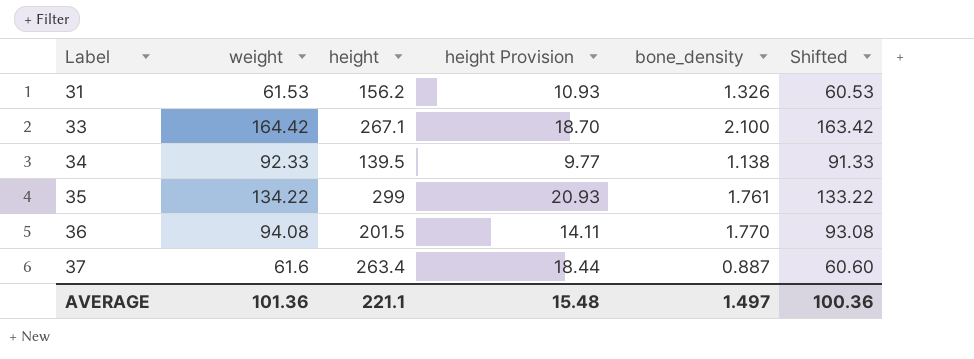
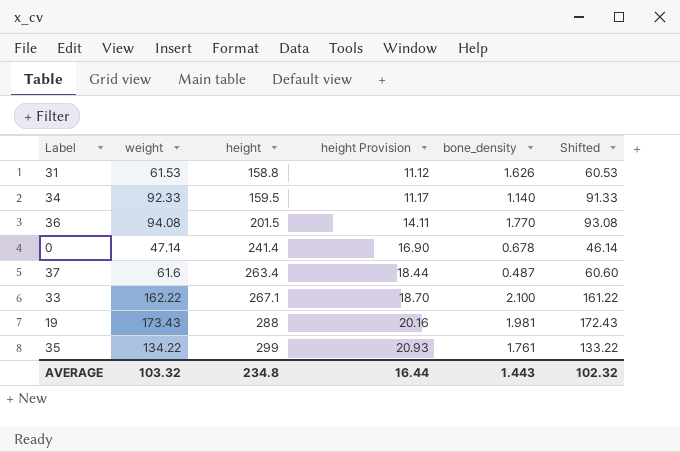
row order: Label ascending -> height ascending
31 | height: 156.2 -> 158.8
31 | height Provision: 10.93 -> 11.12
31 | bone_density: 1.326 -> 1.626
34 | height: 139.5 -> 159.5
34 | height Provision: 9.77 -> 11.17
34 | bone_density: 1.138 -> 1.140
row 0: none -> 47.14 | 241.4 | 16.90 | 0.678 | 46.14
37 | bone_density: 0.887 -> 0.487
33 | weight: 164.42 -> 162.22
33 | Shifted: 163.42 -> 161.22
row 19: none -> 173.43 | 288 | 20.16 | 1.981 | 172.43
AVERAGE | weight: 101.36 -> 103.32
AVERAGE | height: 221.1 -> 234.8
AVERAGE | height Provision: 15.48 -> 16.44
AVERAGE | bone_density: 1.497 -> 1.443
AVERAGE | Shifted: 100.36 -> 102.32

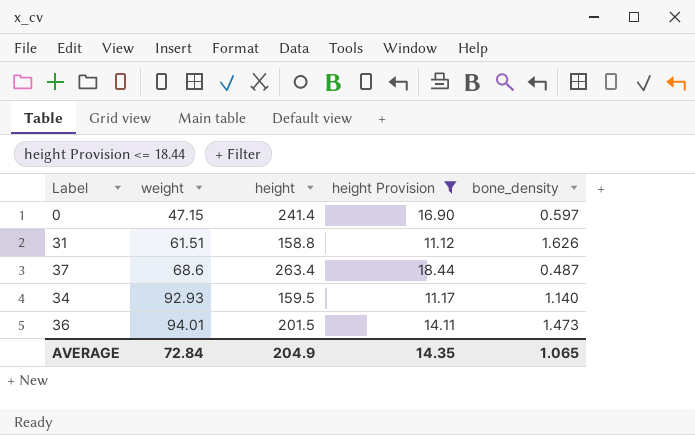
filter: none -> height Provision <= 18.44
row order: height ascending -> weight ascending
column Shifted | formula: [weight] - 1 -> none
0 | weight: 47.14 -> 47.15
0 | bone_density: 0.678 -> 0.597
31 | weight: 61.53 -> 61.51
37 | weight: 61.6 -> 68.6
34 | weight: 92.33 -> 92.93
36 | weight: 94.08 -> 94.01
36 | bone_density: 1.770 -> 1.473
AVERAGE | weight: 103.32 -> 72.84
AVERAGE | height: 234.8 -> 204.9
AVERAGE | height Provision: 16.44 -> 14.35
AVERAGE | bone_density: 1.443 -> 1.065

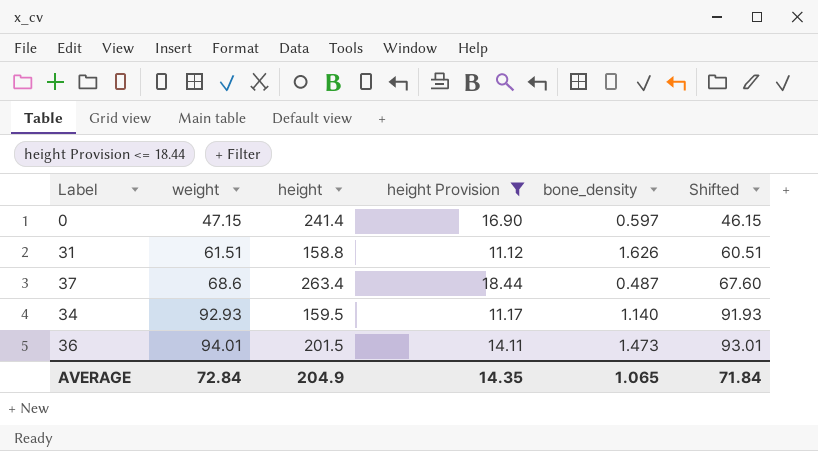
column Shifted | formula: none -> [weight] - 1

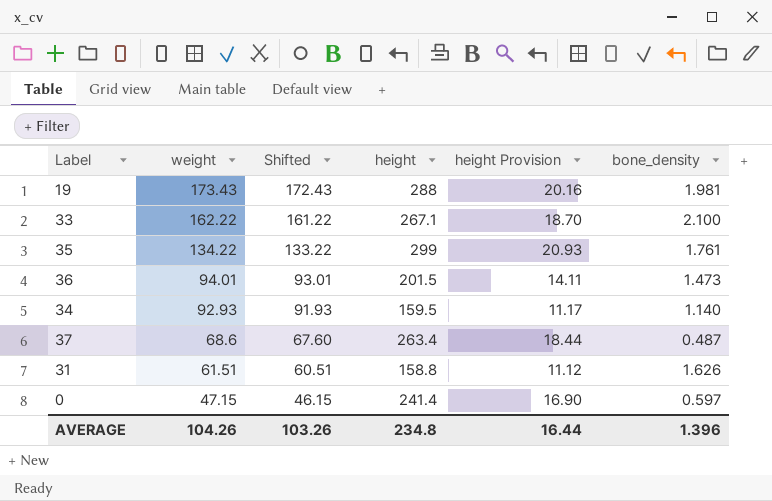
filter: height Provision <= 18.44 -> none
row order: weight ascending -> weight descending
column Shifted | position: 6 -> 3
AVERAGE | weight: 72.84 -> 104.26
AVERAGE | Shifted: 71.84 -> 103.26
AVERAGE | height: 204.9 -> 234.8
AVERAGE | height Provision: 14.35 -> 16.44
AVERAGE | bone_density: 1.065 -> 1.396

